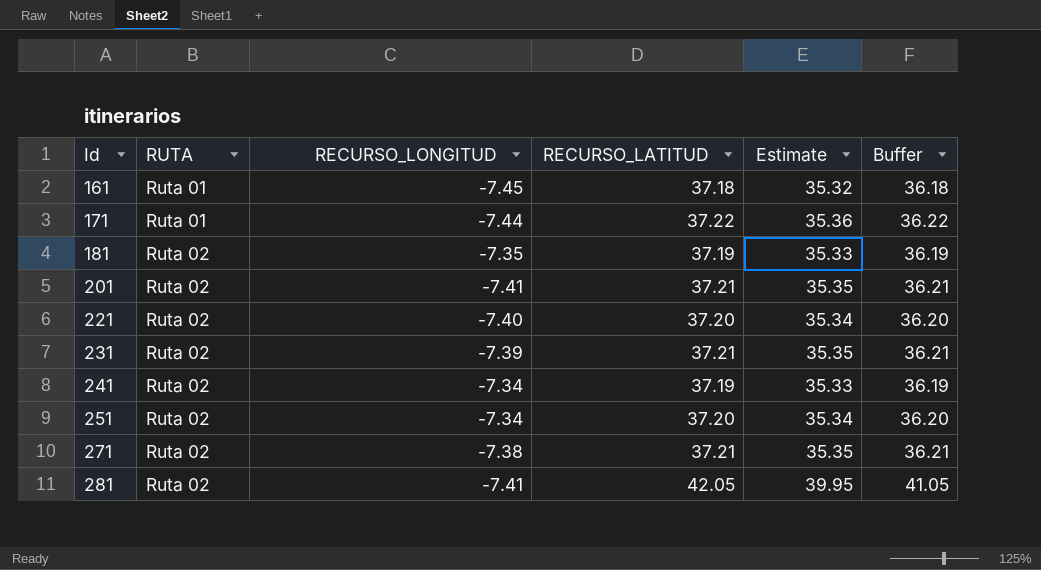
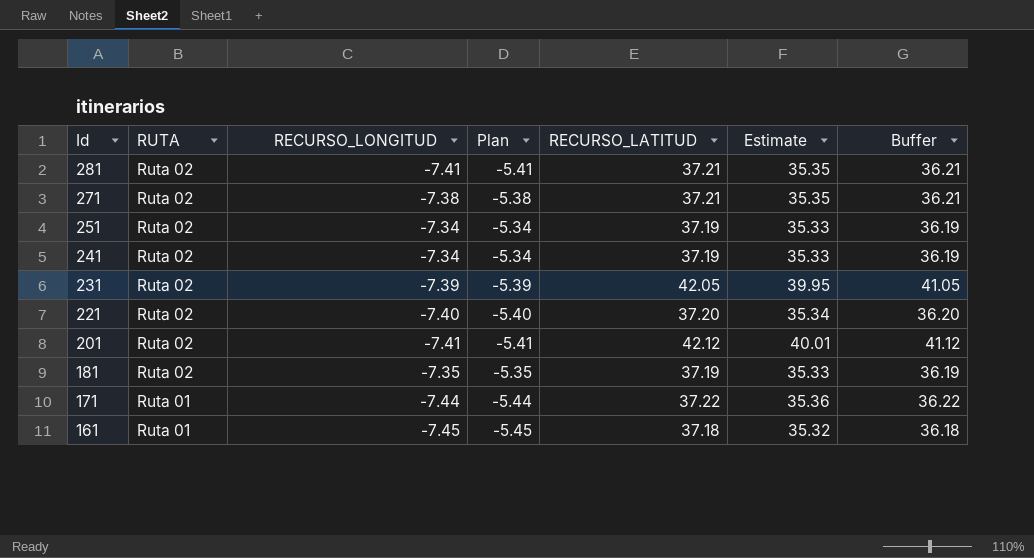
row order: Id ascending -> Id descending
column Plan | formula: none -> [RECURSO_LONGITUD] + 2
281 | RECURSO_LATITUD: 42.05 -> 37.21
281 | Estimate: 39.95 -> 35.35
281 | Buffer: 41.05 -> 36.21
251 | RECURSO_LATITUD: 37.20 -> 37.19
251 | Estimate: 35.34 -> 35.33
251 | Buffer: 36.20 -> 36.19
231 | RECURSO_LATITUD: 37.21 -> 42.05
231 | Estimate: 35.35 -> 39.95
231 | Buffer: 36.21 -> 41.05
201 | RECURSO_LATITUD: 37.21 -> 42.12
201 | Estimate: 35.35 -> 40.01
201 | Buffer: 36.21 -> 41.12

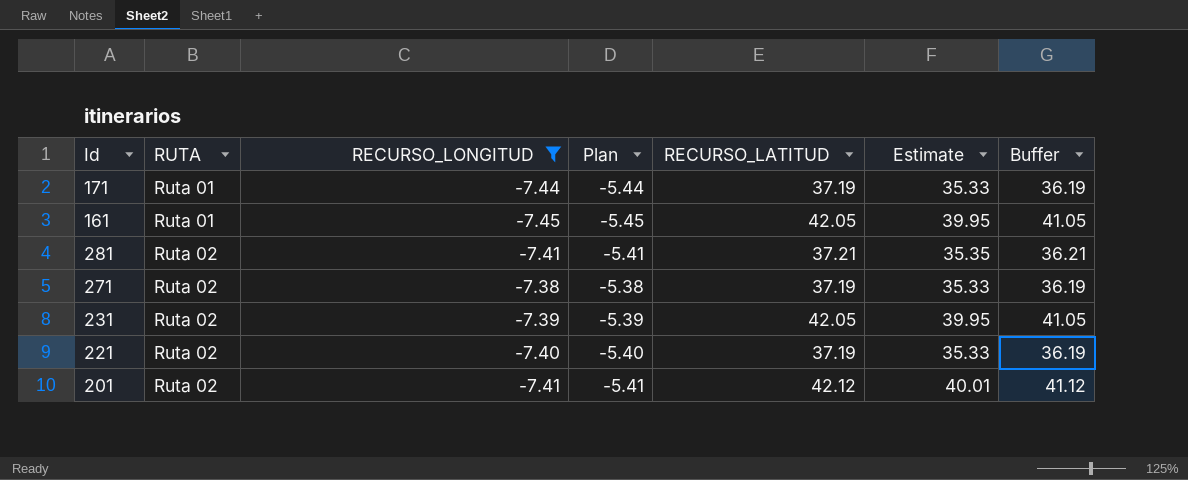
filter: none -> RECURSO_LONGITUD <= -7.38
row order: Id descending -> RUTA ascending
171 | RECURSO_LATITUD: 37.22 -> 37.19
171 | Estimate: 35.36 -> 35.33
171 | Buffer: 36.22 -> 36.19
161 | RECURSO_LATITUD: 37.18 -> 42.05
161 | Estimate: 35.32 -> 39.95
161 | Buffer: 36.18 -> 41.05
271 | RECURSO_LATITUD: 37.21 -> 37.19
271 | Estimate: 35.35 -> 35.33
271 | Buffer: 36.21 -> 36.19
221 | RECURSO_LATITUD: 37.20 -> 37.19
221 | Estimate: 35.34 -> 35.33
221 | Buffer: 36.20 -> 36.19

